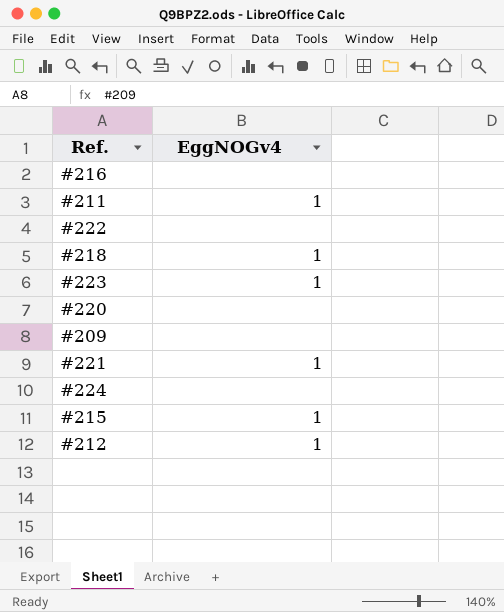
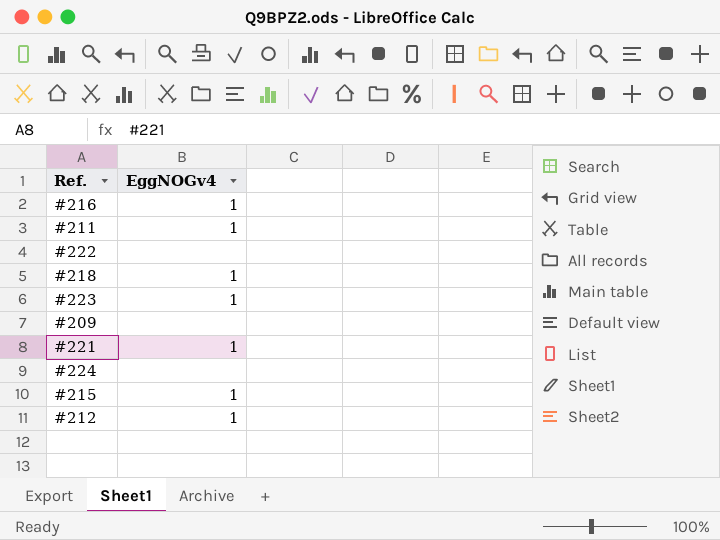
row #220: none -> none
#216 | EggNOGv4: none -> 1

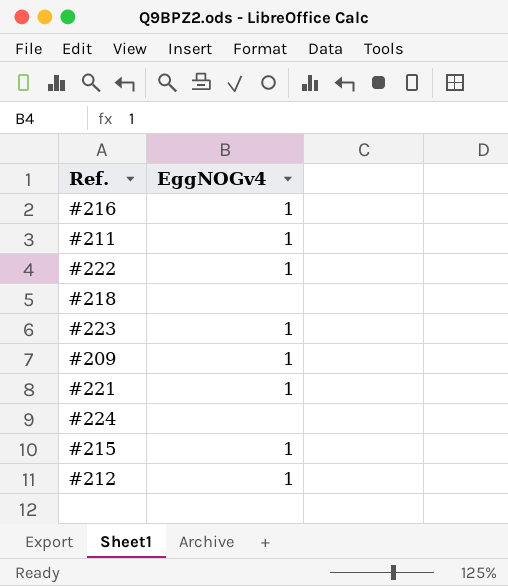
#222 | EggNOGv4: none -> 1
#218 | EggNOGv4: 1 -> none
#209 | EggNOGv4: none -> 1

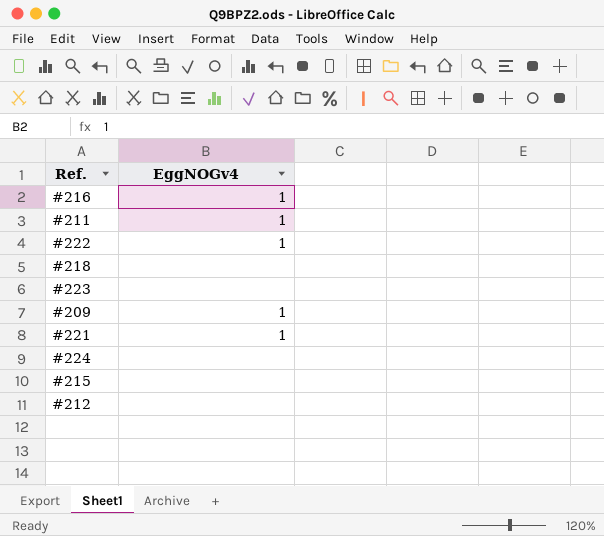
#223 | EggNOGv4: 1 -> none
#215 | EggNOGv4: 1 -> none
#212 | EggNOGv4: 1 -> none

